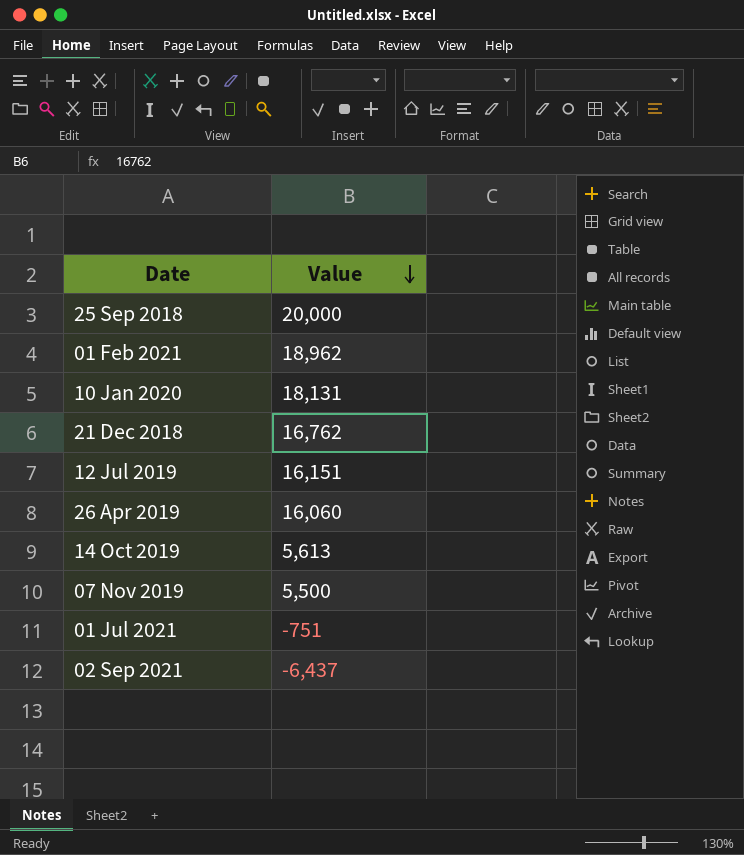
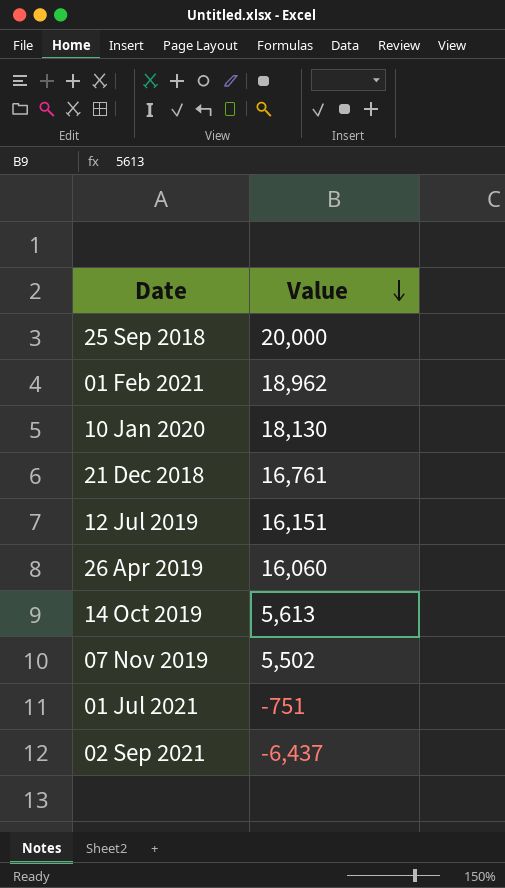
10 Jan 2020 | Value: 18,131 -> 18,130
21 Dec 2018 | Value: 16,762 -> 16,761
07 Nov 2019 | Value: 5,500 -> 5,502

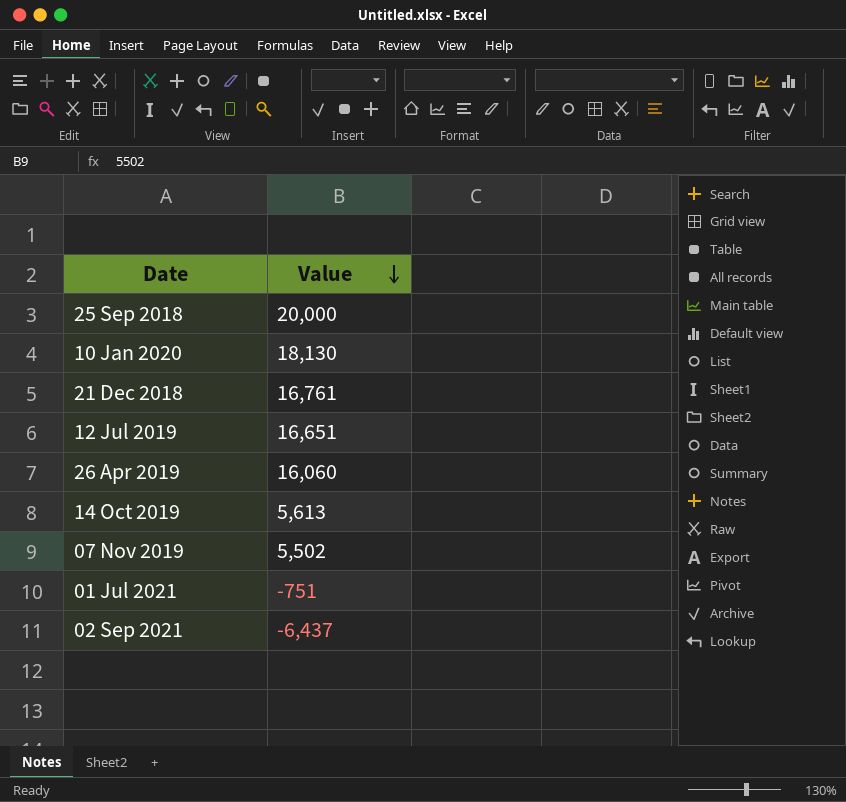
row 01 Feb 2021: 18,962 -> none
12 Jul 2019 | Value: 16,151 -> 16,651

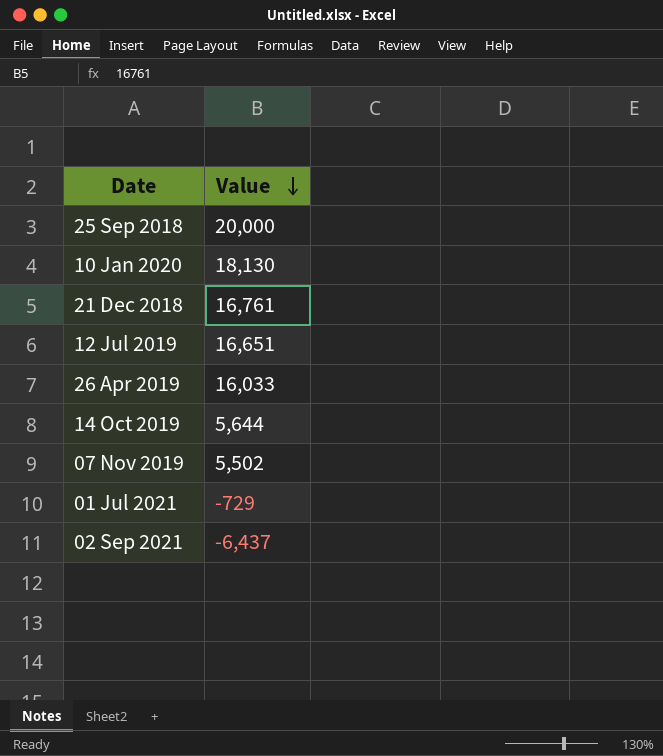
26 Apr 2019 | Value: 16,060 -> 16,033
14 Oct 2019 | Value: 5,613 -> 5,644
01 Jul 2021 | Value: -751 -> -729

